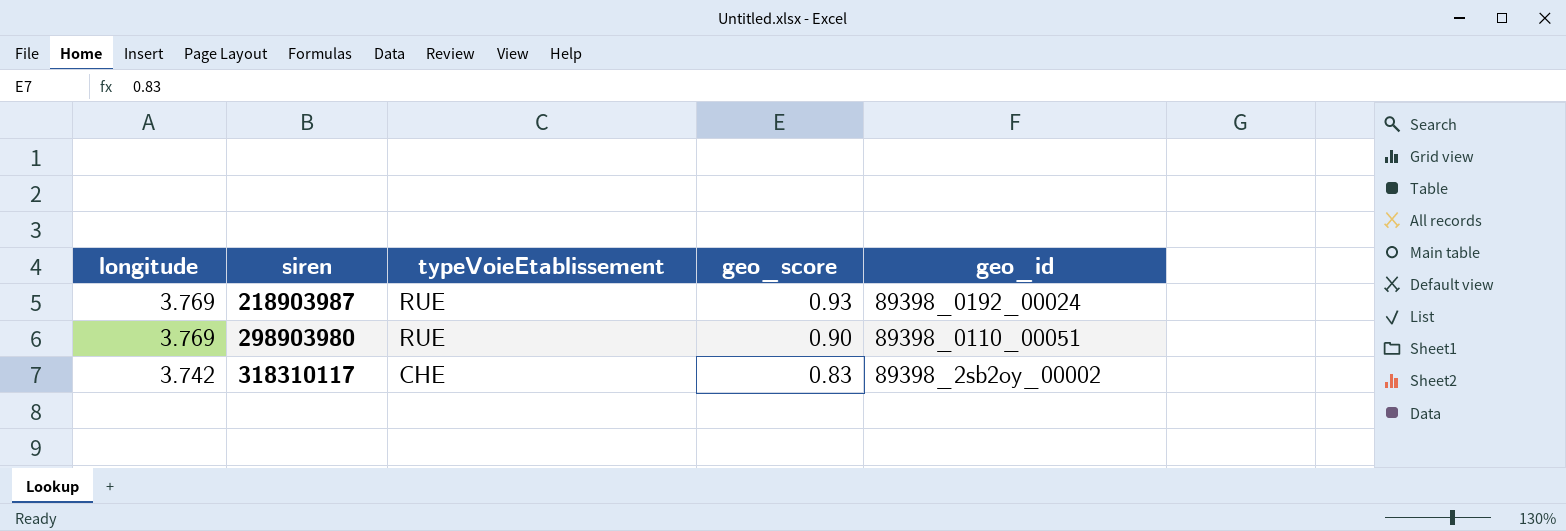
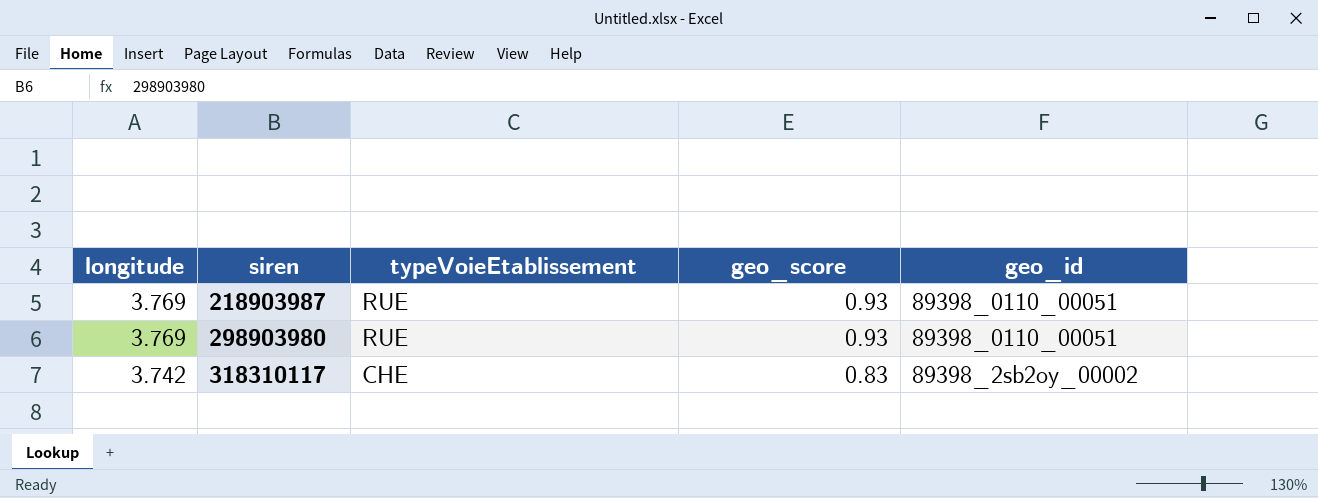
218903987 | geo_id: 89398_0192_00024 -> 89398_0110_00051
298903980 | geo_score: 0.90 -> 0.93

